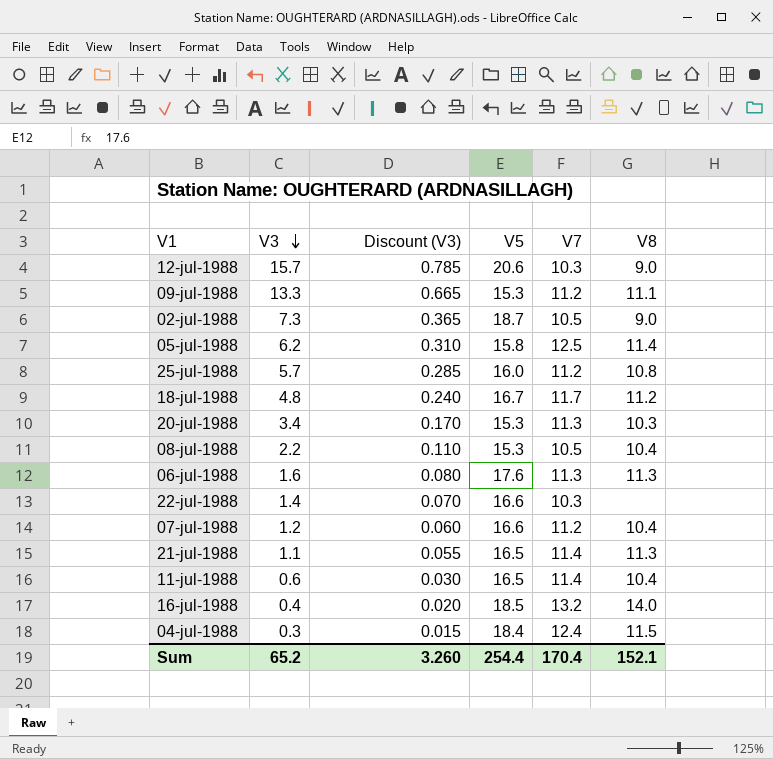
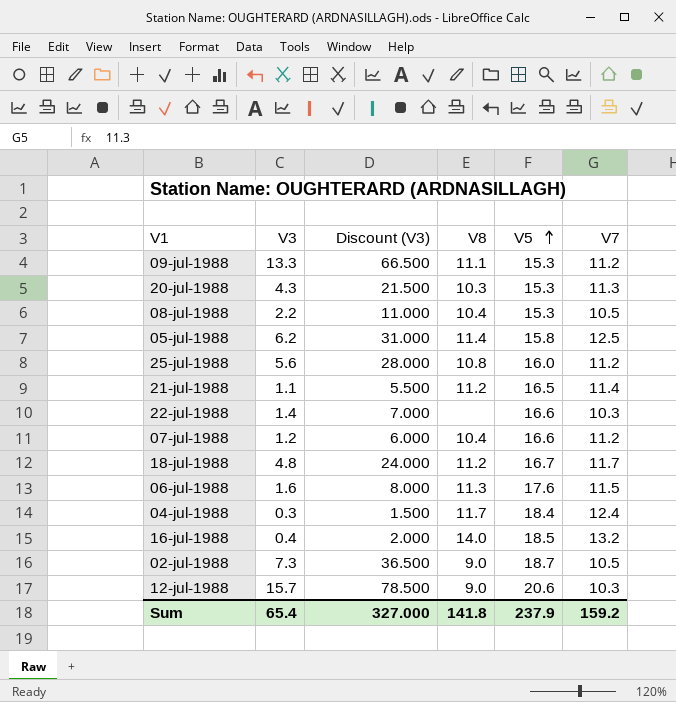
row order: V3 descending -> V5 ascending
column Discount (V3) | formula: [V3] * 0.05 -> [V3] * 5
column V8 | position: 6 -> 4
row 11-jul-1988: 0.6 | 0.030 | 16.5 | 11.4 | 10.4 -> none
20-jul-1988 | V3: 3.4 -> 4.3
25-jul-1988 | V3: 5.7 -> 5.6
21-jul-1988 | V8: 11.3 -> 11.2
06-jul-1988 | V7: 11.3 -> 11.5
04-jul-1988 | V8: 11.5 -> 11.7
Sum | V3: 65.2 -> 65.4
Sum | Discount (V3): 3.260 -> 327.000
Sum | V8: 152.1 -> 141.8
Sum | V5: 254.4 -> 237.9
Sum | V7: 170.4 -> 159.2

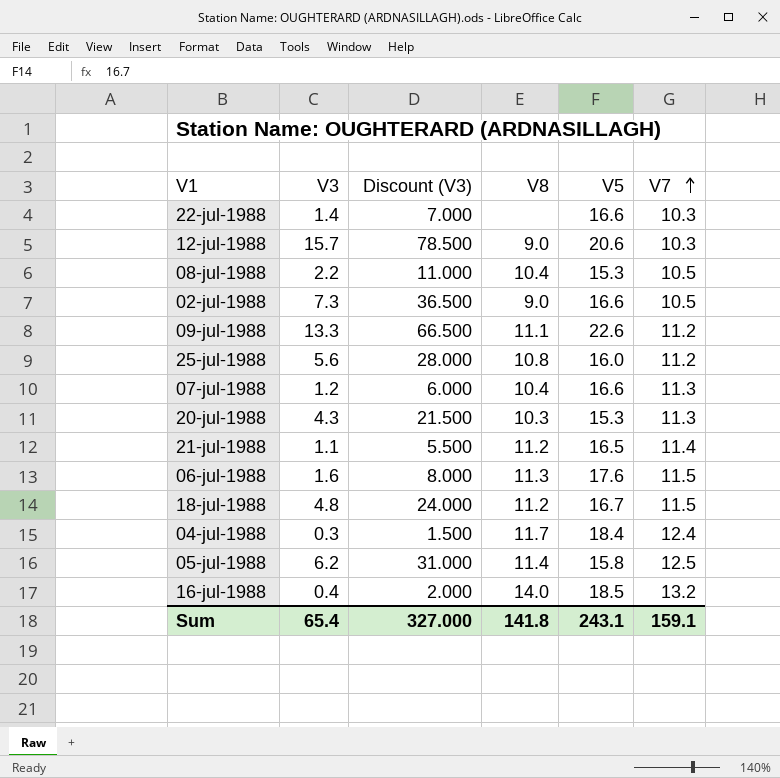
row order: V5 ascending -> V7 ascending
02-jul-1988 | V5: 18.7 -> 16.6
09-jul-1988 | V5: 15.3 -> 22.6
07-jul-1988 | V7: 11.2 -> 11.3
18-jul-1988 | V7: 11.7 -> 11.5
Sum | V5: 237.9 -> 243.1
Sum | V7: 159.2 -> 159.1

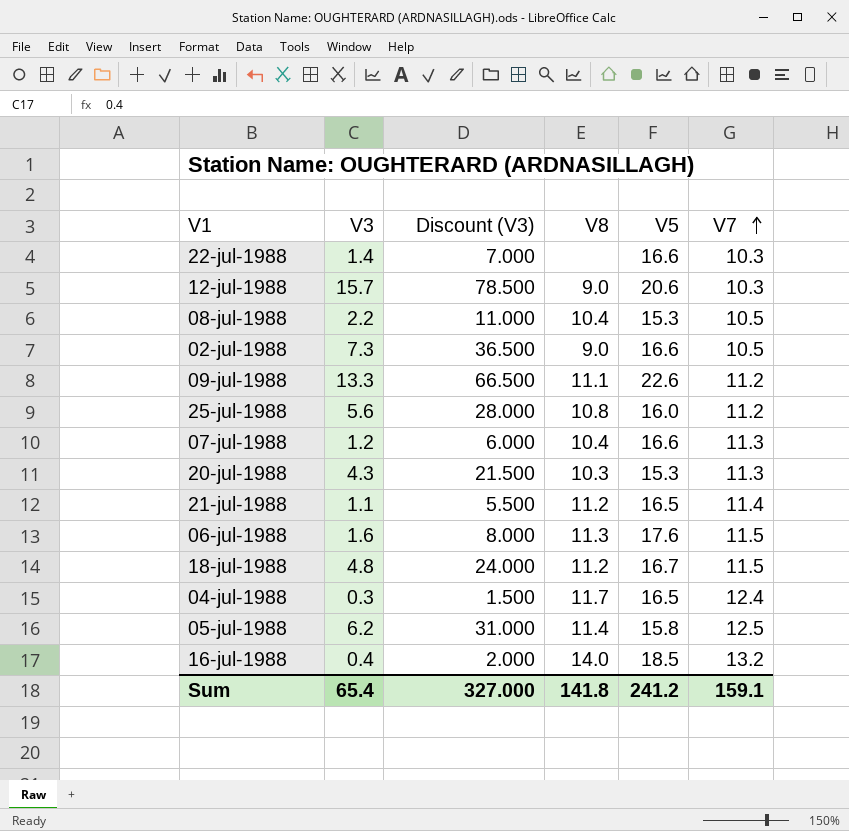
04-jul-1988 | V5: 18.4 -> 16.5
Sum | V5: 243.1 -> 241.2

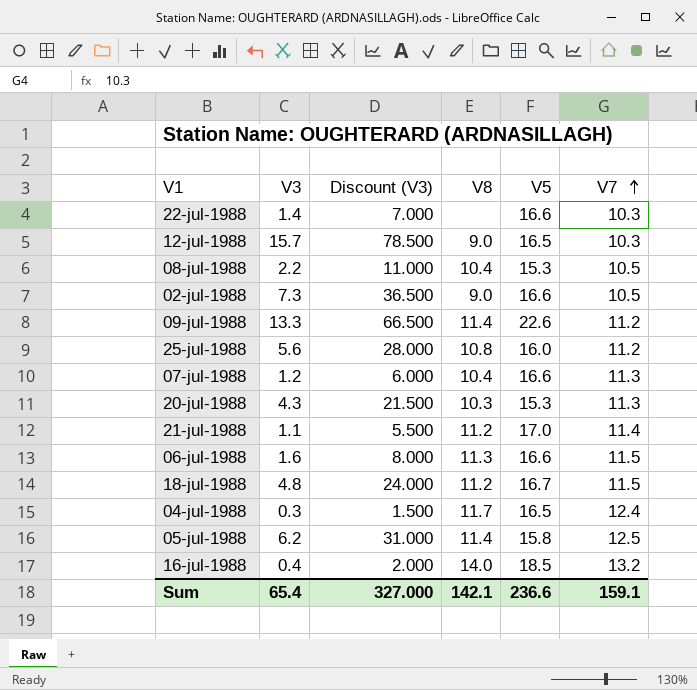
12-jul-1988 | V5: 20.6 -> 16.5
09-jul-1988 | V8: 11.1 -> 11.4
21-jul-1988 | V5: 16.5 -> 17.0
06-jul-1988 | V5: 17.6 -> 16.6
Sum | V8: 141.8 -> 142.1
Sum | V5: 241.2 -> 236.6

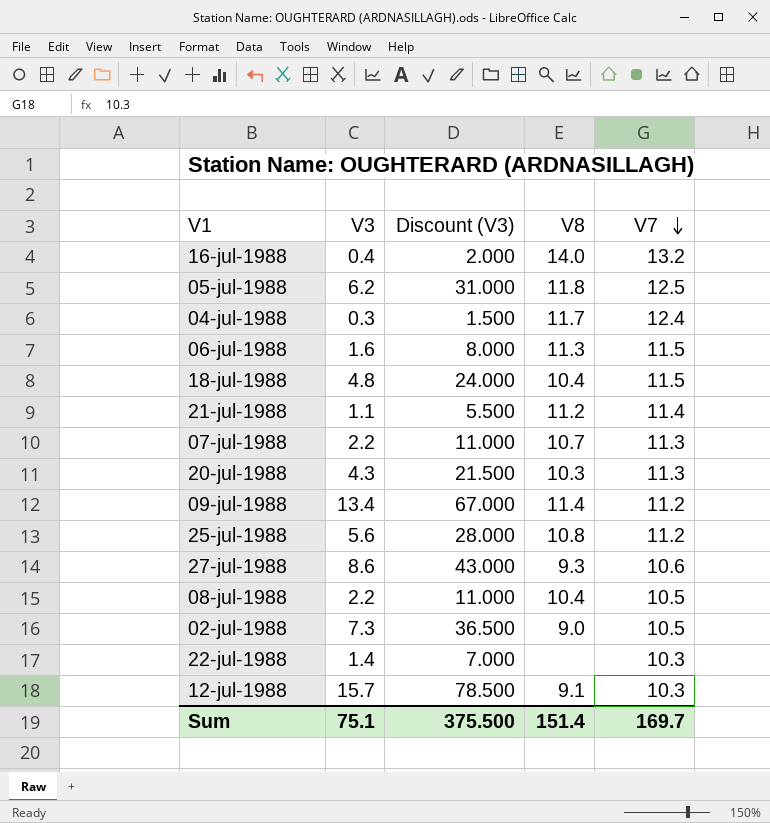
row order: V7 ascending -> V7 descending
column V5 | position: 5 -> none
05-jul-1988 | V8: 11.4 -> 11.8
18-jul-1988 | V8: 11.2 -> 10.4
07-jul-1988 | V3: 1.2 -> 2.2
07-jul-1988 | Discount (V3): 6.000 -> 11.000
07-jul-1988 | V8: 10.4 -> 10.7
09-jul-1988 | V3: 13.3 -> 13.4
09-jul-1988 | Discount (V3): 66.500 -> 67.000
row 27-jul-1988: none -> 8.6 | 43.000 | 9.3 | 10.6
12-jul-1988 | V8: 9.0 -> 9.1
Sum | V3: 65.4 -> 75.1
Sum | Discount (V3): 327.000 -> 375.500
Sum | V8: 142.1 -> 151.4
Sum | V7: 159.1 -> 169.7

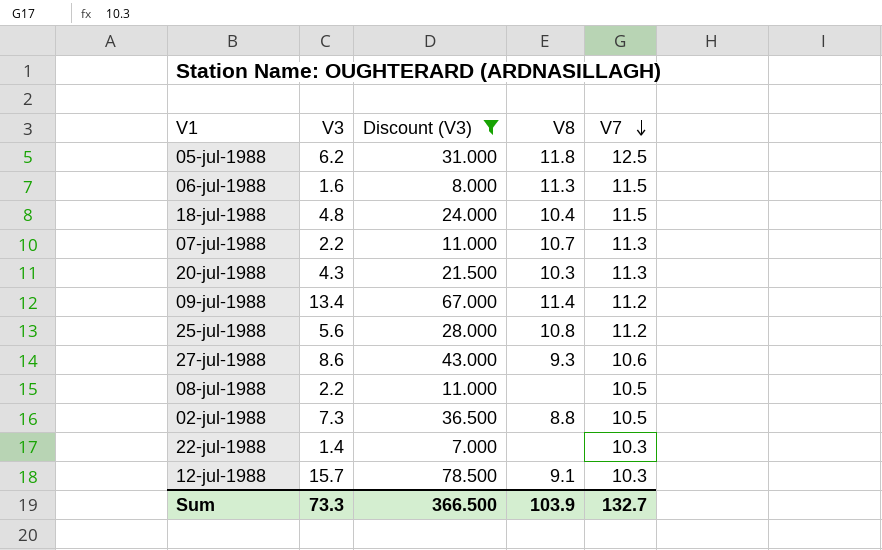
filter: none -> Discount (V3) >= 7.000
08-jul-1988 | V8: 10.4 -> none
02-jul-1988 | V8: 9.0 -> 8.8
Sum | V3: 75.1 -> 73.3
Sum | Discount (V3): 375.500 -> 366.500
Sum | V8: 151.4 -> 103.9
Sum | V7: 169.7 -> 132.7

